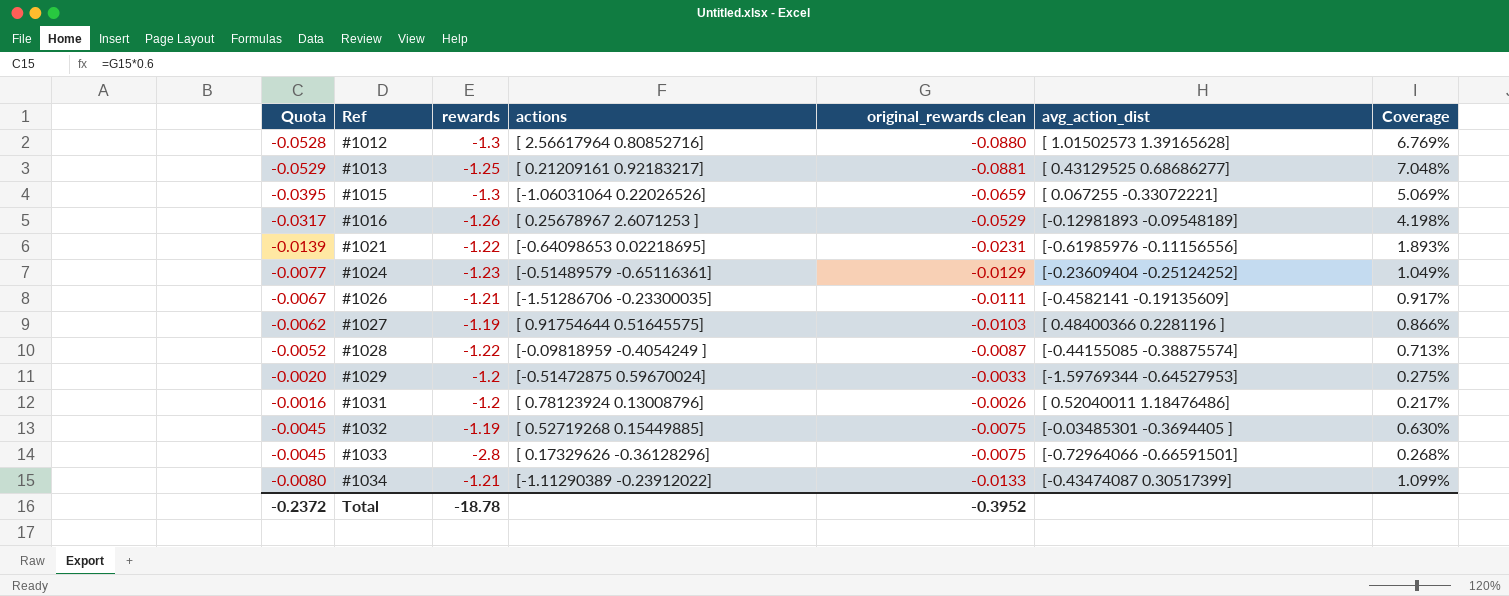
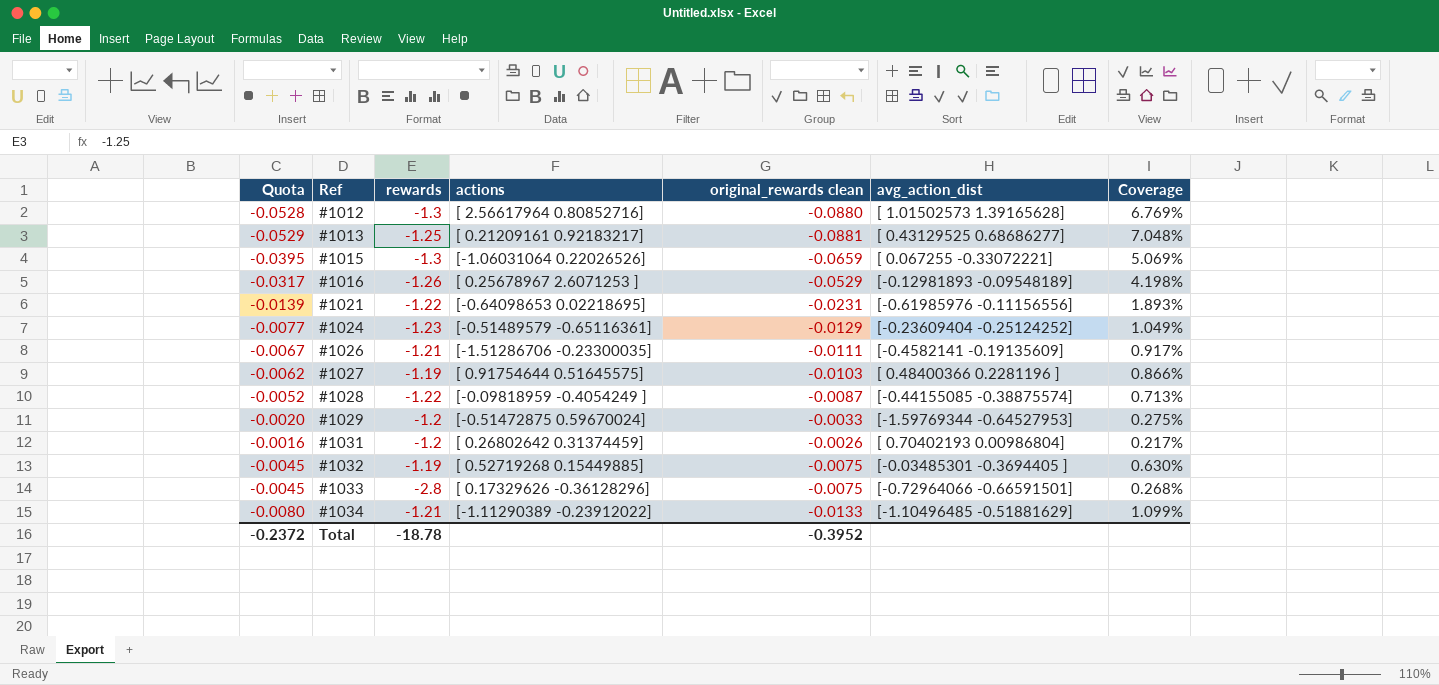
#1031 | actions: [ 0.78123924 0.13008796] -> [ 0.26802642 0.31374459]
#1031 | avg_action_dist: [ 0.52040011 1.18476486] -> [ 0.70402193 0.00986804]
#1034 | avg_action_dist: [-0.43474087 0.30517399] -> [-1.10496485 -0.51881629]

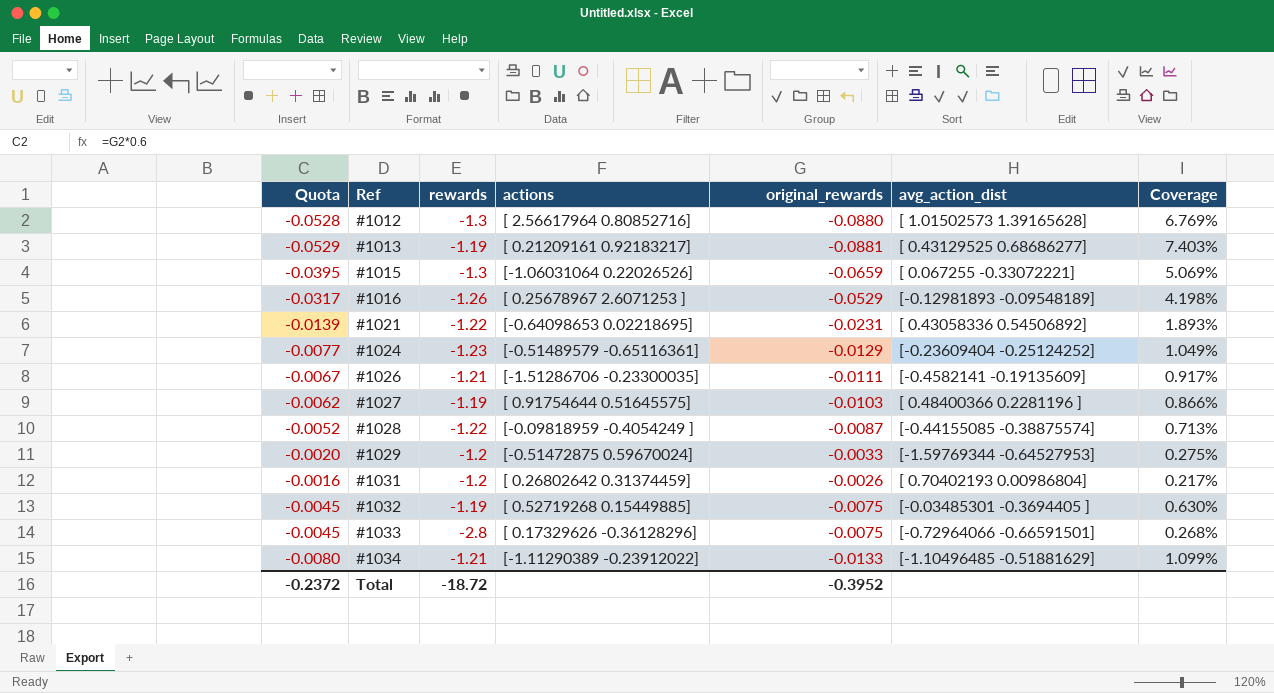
column name: original_rewards clean -> original_rewards
#1013 | rewards: -1.25 -> -1.19
#1013 | Coverage: 7.048% -> 7.403%
#1021 | avg_action_dist: [-0.61985976 -0.11156556] -> [ 0.43058336 0.54506892]
Total | rewards: -18.78 -> -18.72

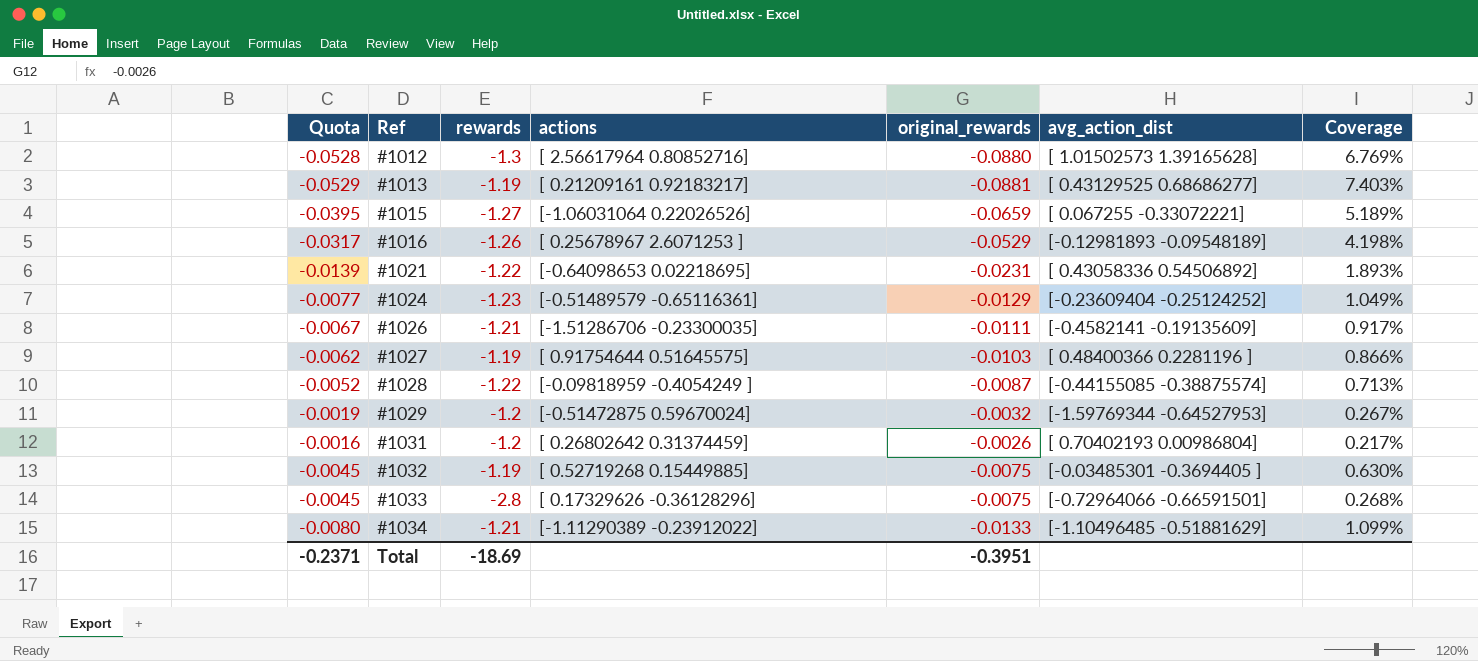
#1015 | rewards: -1.3 -> -1.27
#1015 | Coverage: 5.069% -> 5.189%
#1029 | Quota: -0.0020 -> -0.0019
#1029 | original_rewards: -0.0033 -> -0.0032
#1029 | Coverage: 0.275% -> 0.267%
Total | Quota: -0.2372 -> -0.2371
Total | rewards: -18.72 -> -18.69
Total | original_rewards: -0.3952 -> -0.3951

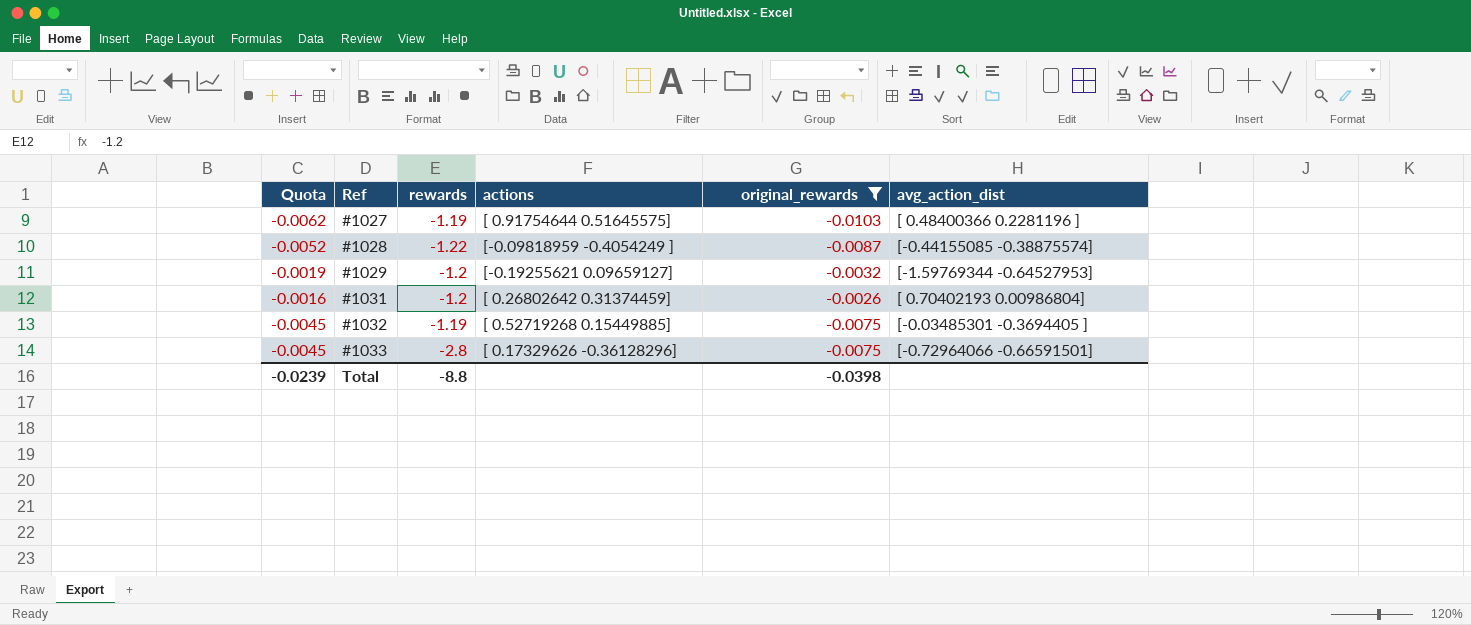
filter: none -> original_rewards >= -0.0103
column Coverage | formula: [original_rewards] / [rewards] -> none
#1029 | actions: [-0.51472875 0.59670024] -> [-0.19255621 0.09659127]
Total | Quota: -0.2371 -> -0.0239
Total | rewards: -18.69 -> -8.8
Total | original_rewards: -0.3951 -> -0.0398

